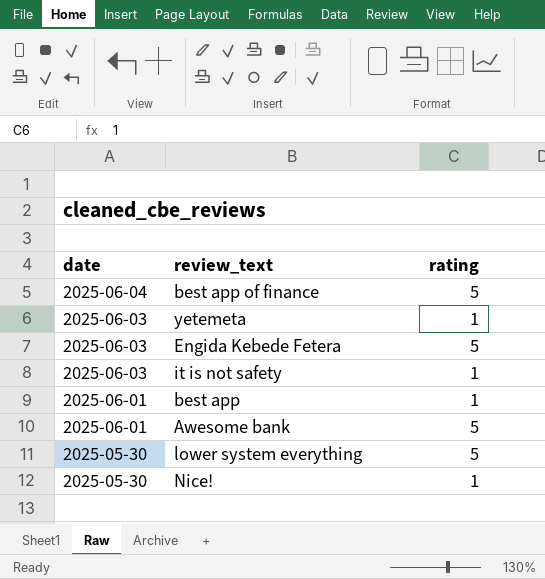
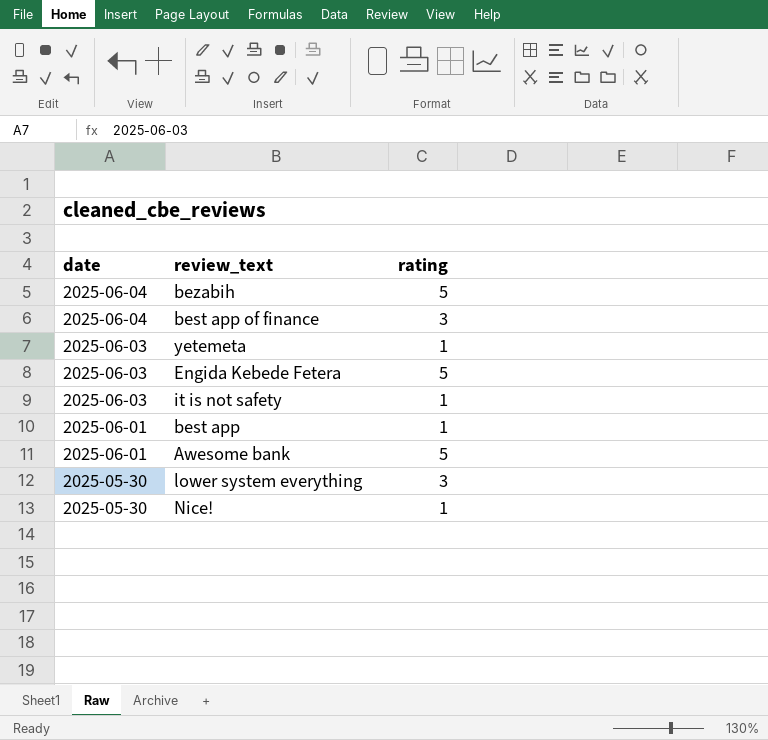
row bezabih: none -> 2025-06-04 | 5
best app of finance | rating: 5 -> 3
lower system everything | rating: 5 -> 3

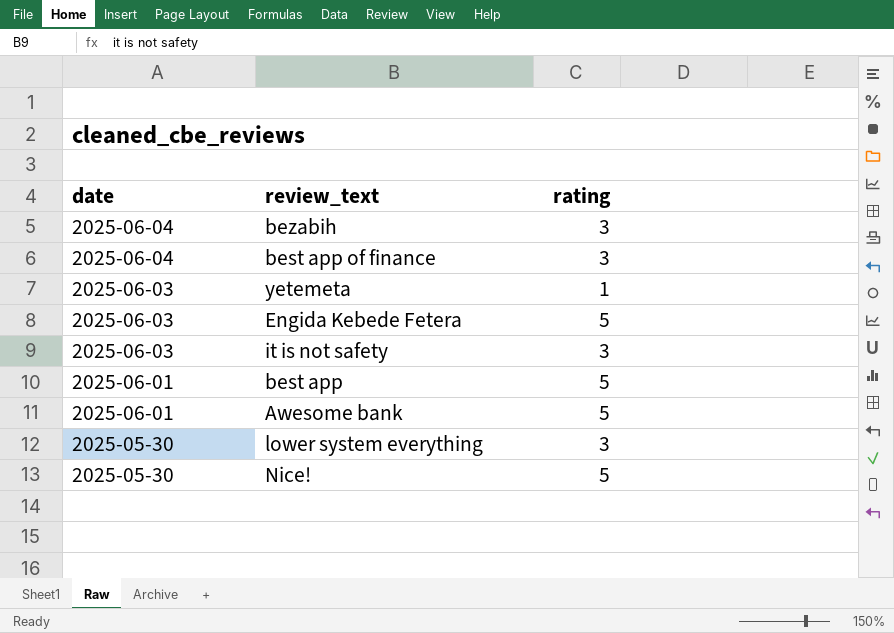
bezabih | rating: 5 -> 3
it is not safety | rating: 1 -> 3
best app | rating: 1 -> 5
Nice! | rating: 1 -> 5

